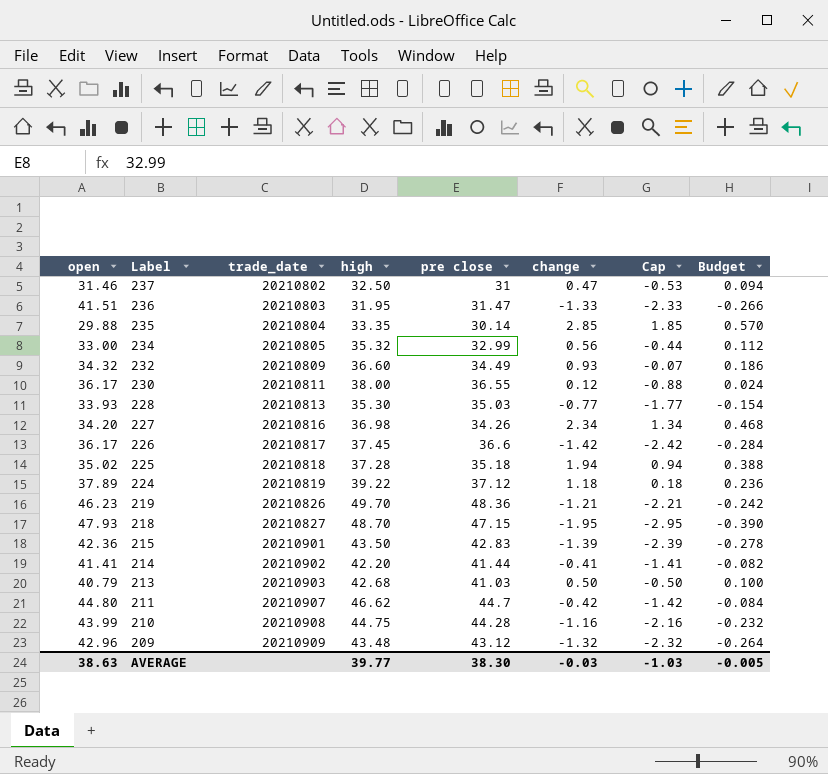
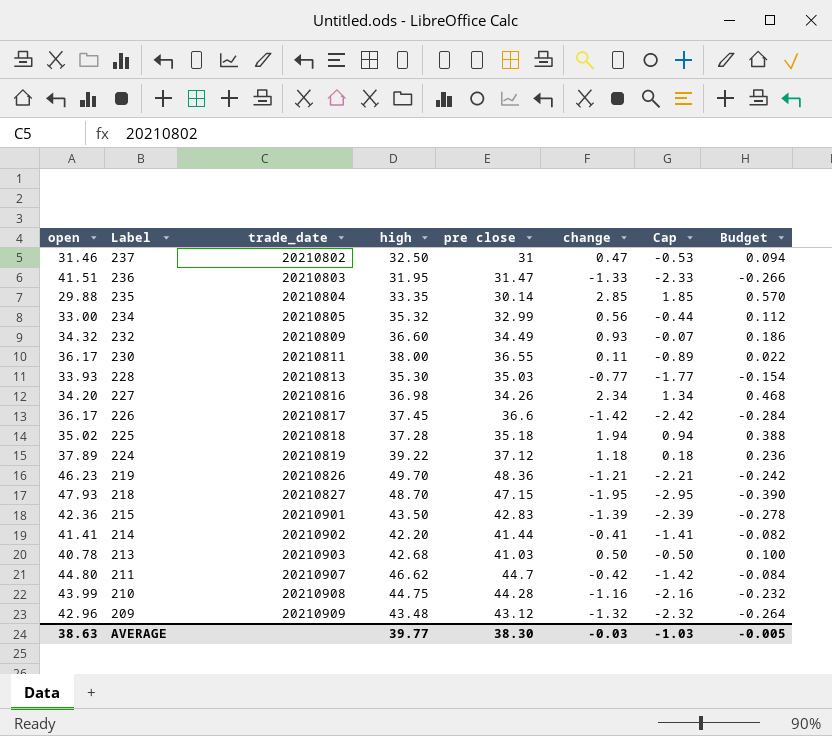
230 | change: 0.12 -> 0.11
230 | Cap: -0.88 -> -0.89
230 | Budget: 0.024 -> 0.022
213 | open: 40.79 -> 40.78

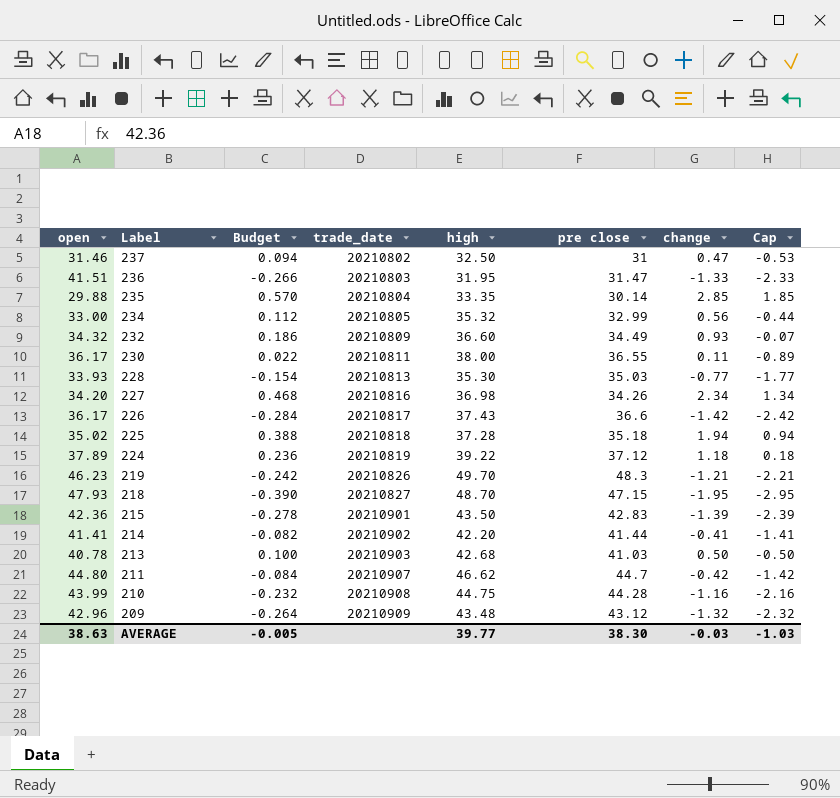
column Budget | position: 8 -> 3
226 | high: 37.45 -> 37.43
219 | pre close: 48.36 -> 48.3

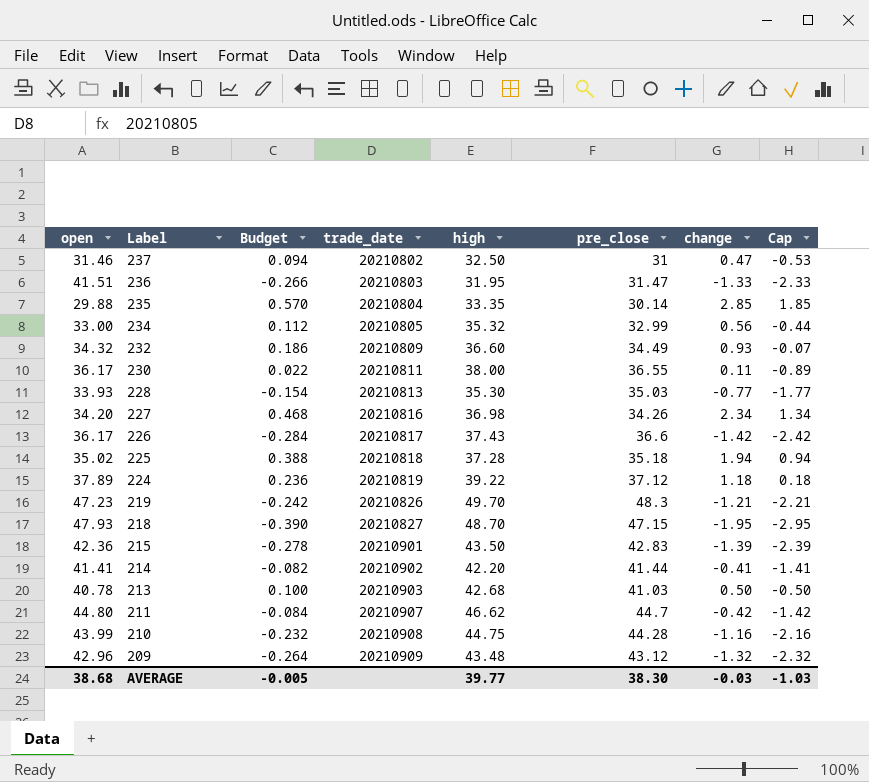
column name: pre close -> pre_close
219 | open: 46.23 -> 47.23
AVERAGE | open: 38.63 -> 38.68

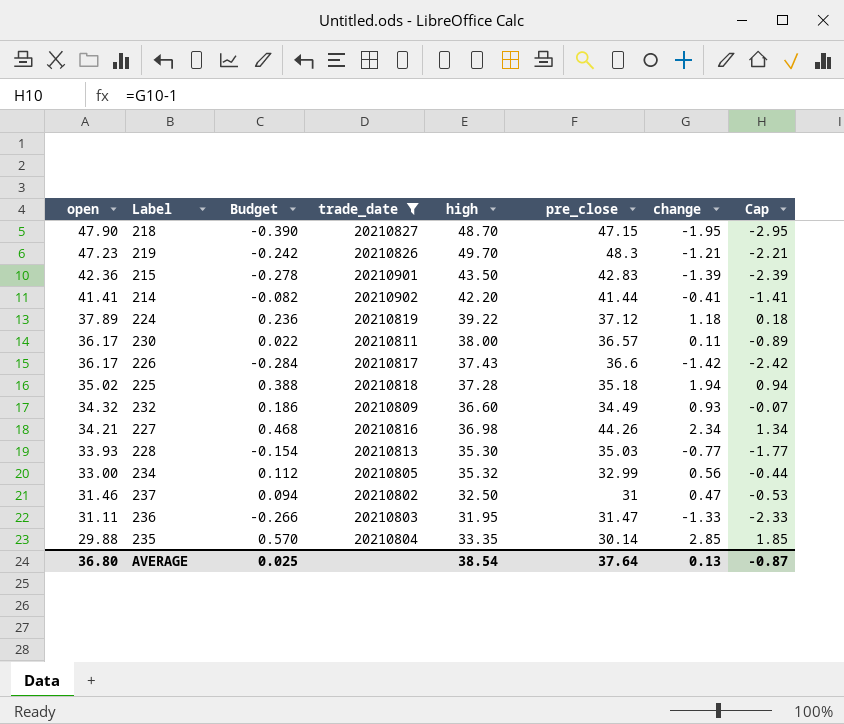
filter: none -> trade_date <= 20210902
row order: Label descending -> open descending
218 | open: 47.93 -> 47.90
230 | pre_close: 36.55 -> 36.57
227 | open: 34.20 -> 34.21
227 | pre_close: 34.26 -> 44.26
236 | open: 41.51 -> 31.11
AVERAGE | open: 38.68 -> 36.80
AVERAGE | Budget: -0.005 -> 0.025
AVERAGE | high: 39.77 -> 38.54
AVERAGE | pre_close: 38.30 -> 37.64
AVERAGE | change: -0.03 -> 0.13
AVERAGE | Cap: -1.03 -> -0.87

